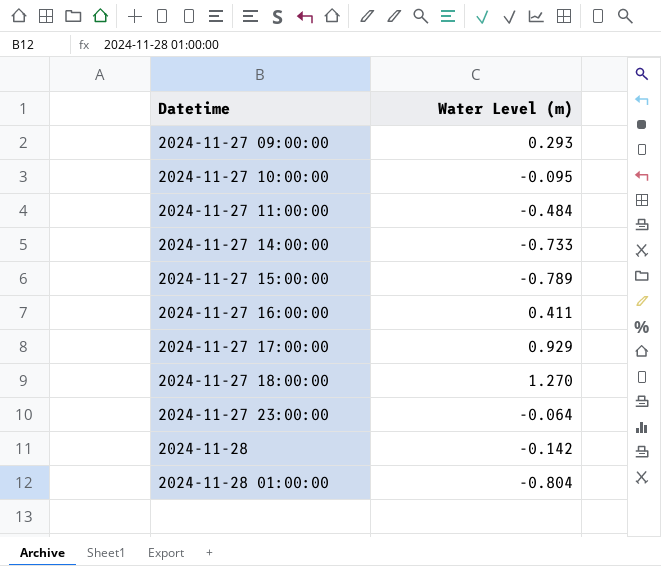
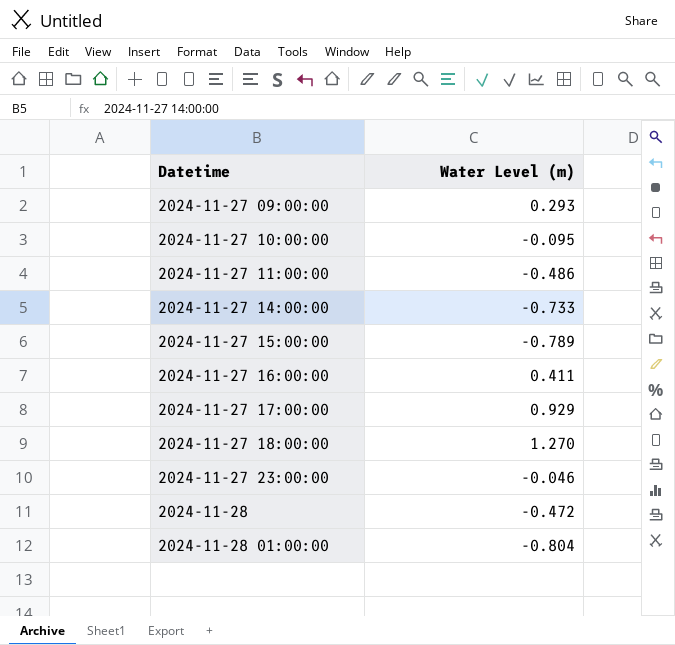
2024-11-27 11:00:00 | Water Level (m): -0.484 -> -0.486
2024-11-27 23:00:00 | Water Level (m): -0.064 -> -0.046
2024-11-28 | Water Level (m): -0.142 -> -0.472

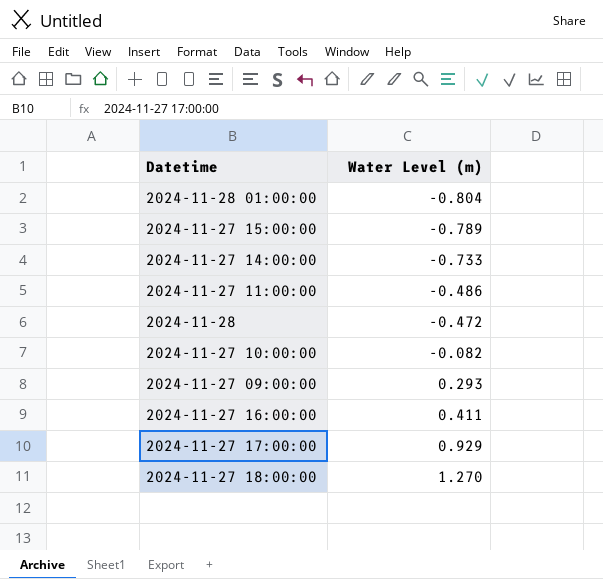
row order: Datetime ascending -> Water Level (m) ascending
row 2024-11-27 23:00:00: -0.046 -> none
2024-11-27 10:00:00 | Water Level (m): -0.095 -> -0.082

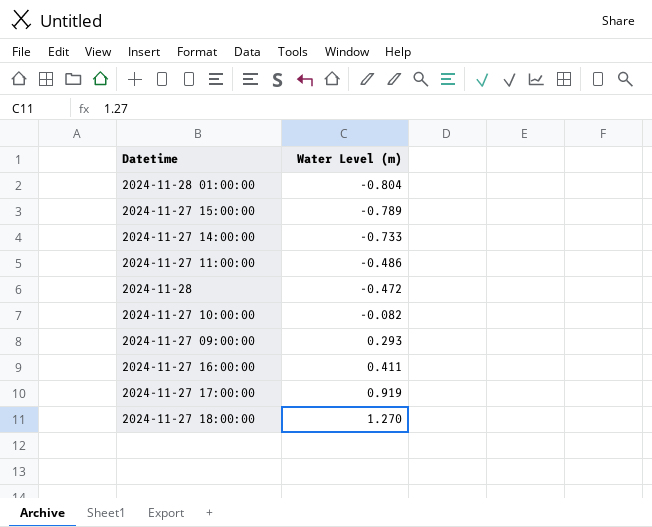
2024-11-27 17:00:00 | Water Level (m): 0.929 -> 0.919

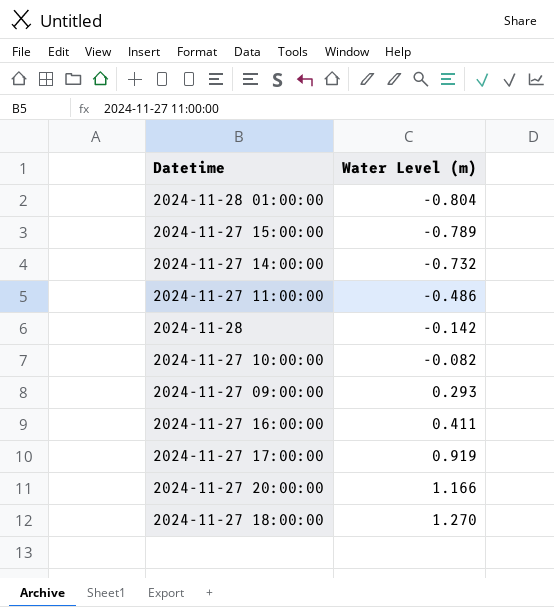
2024-11-27 14:00:00 | Water Level (m): -0.733 -> -0.732
2024-11-28 | Water Level (m): -0.472 -> -0.142
row 2024-11-27 20:00:00: none -> 1.166

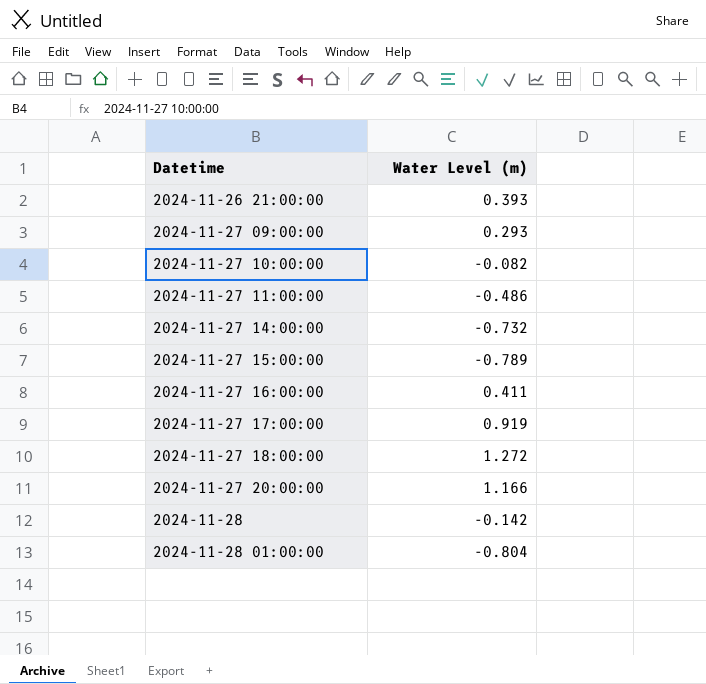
row order: Water Level (m) ascending -> Datetime ascending
row 2024-11-26 21:00:00: none -> 0.393
2024-11-27 18:00:00 | Water Level (m): 1.270 -> 1.272

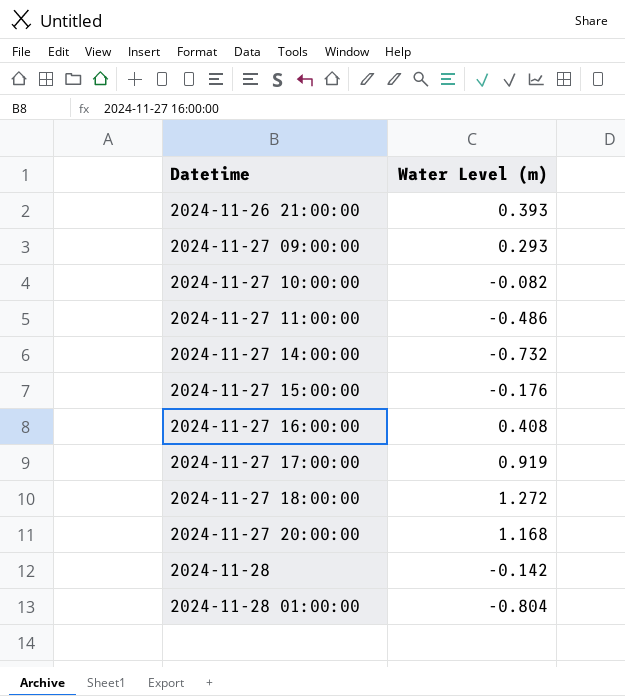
2024-11-27 15:00:00 | Water Level (m): -0.789 -> -0.176
2024-11-27 16:00:00 | Water Level (m): 0.411 -> 0.408
2024-11-27 20:00:00 | Water Level (m): 1.166 -> 1.168

